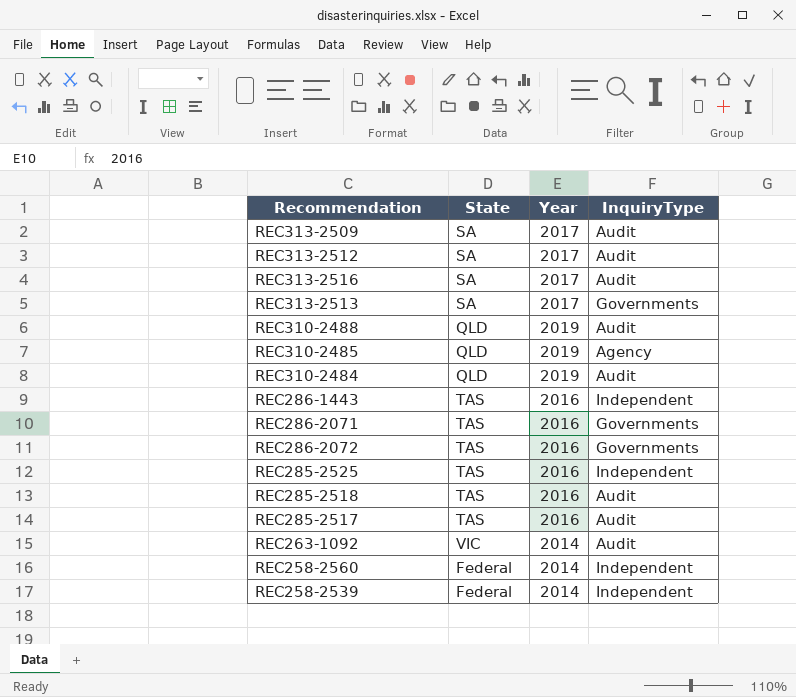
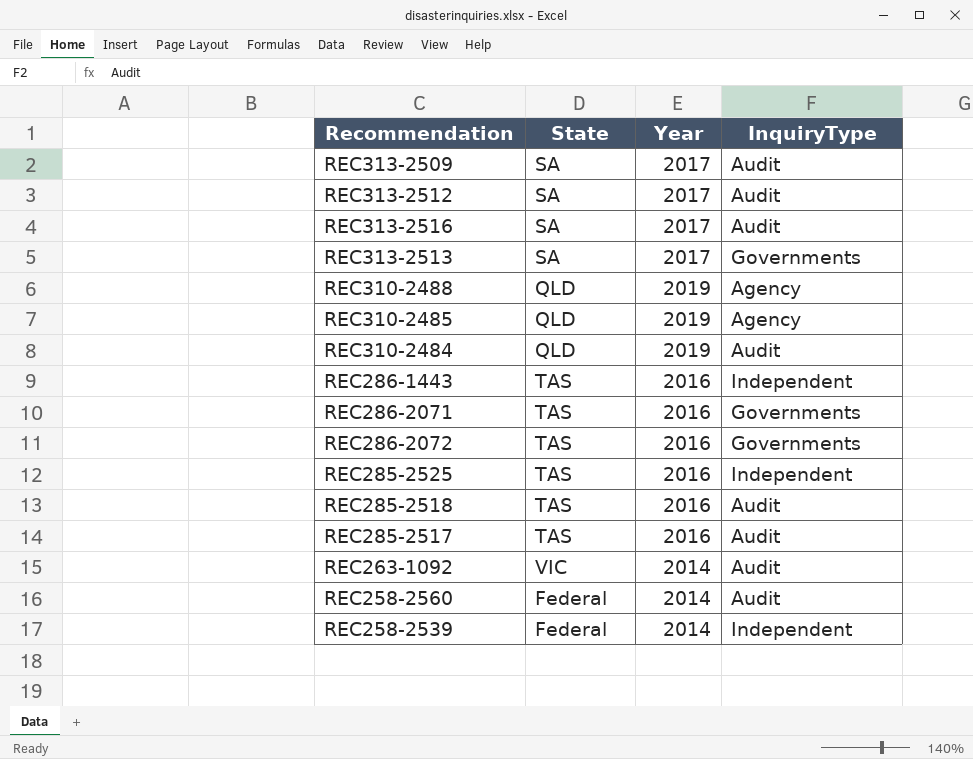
REC310-2488 | InquiryType: Audit -> Agency
REC258-2560 | InquiryType: Independent -> Audit

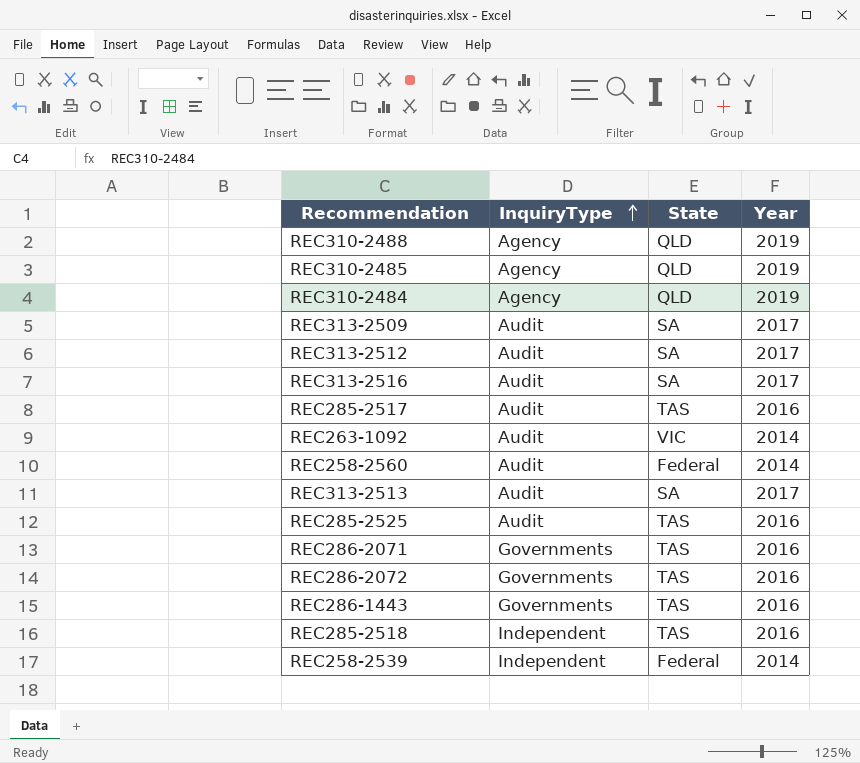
row order: none -> InquiryType ascending
column InquiryType | position: 4 -> 2
REC310-2484 | InquiryType: Audit -> Agency
REC313-2513 | InquiryType: Governments -> Audit
REC285-2525 | InquiryType: Independent -> Audit
REC286-1443 | InquiryType: Independent -> Governments
REC285-2518 | InquiryType: Audit -> Independent

